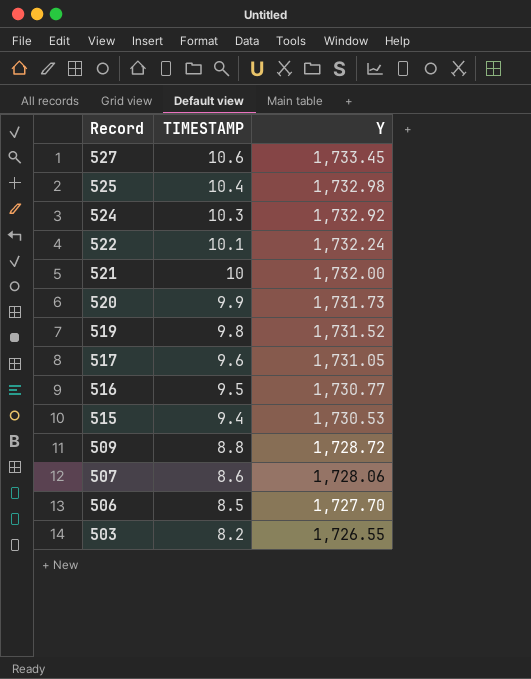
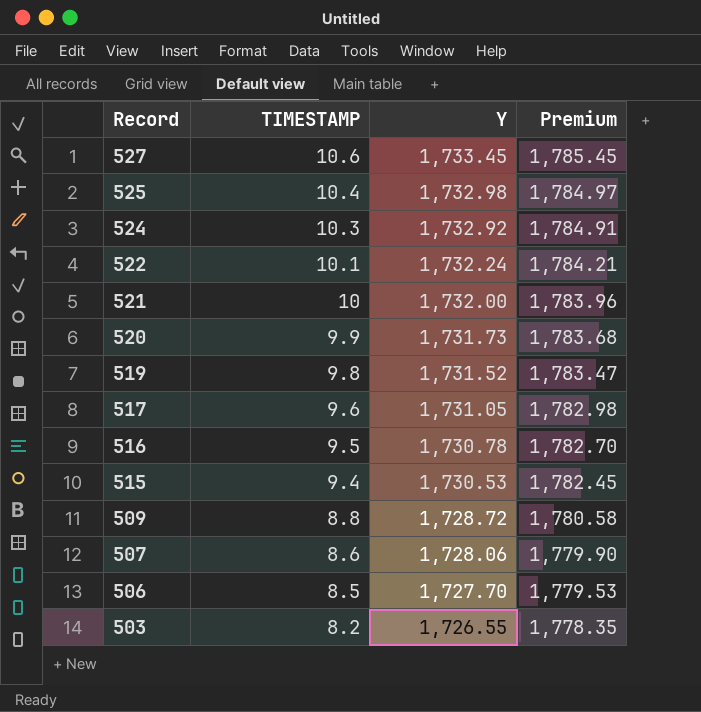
column Premium | formula: none -> [Y] * 1.03
516 | Y: 1,730.77 -> 1,730.78

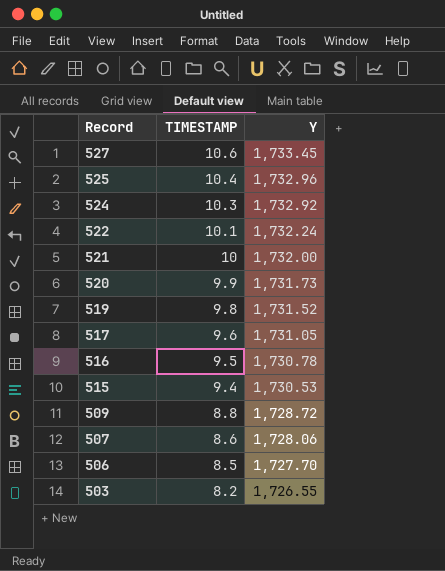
column Premium | formula: [Y] * 1.03 -> none
525 | Y: 1,732.98 -> 1,732.96

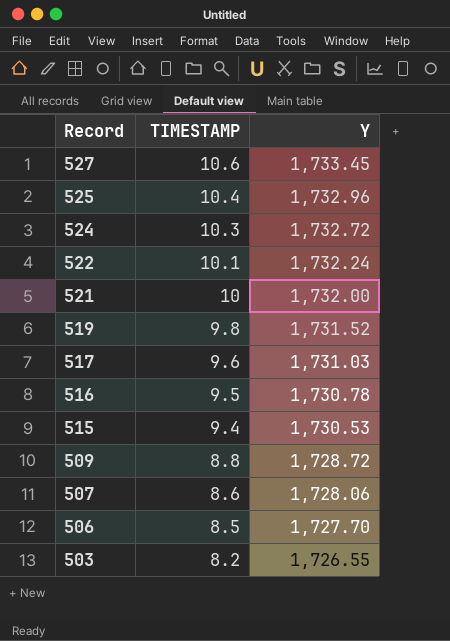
row 520: 9.9 | 1,731.73 -> none
524 | Y: 1,732.92 -> 1,732.72
517 | Y: 1,731.05 -> 1,731.03

